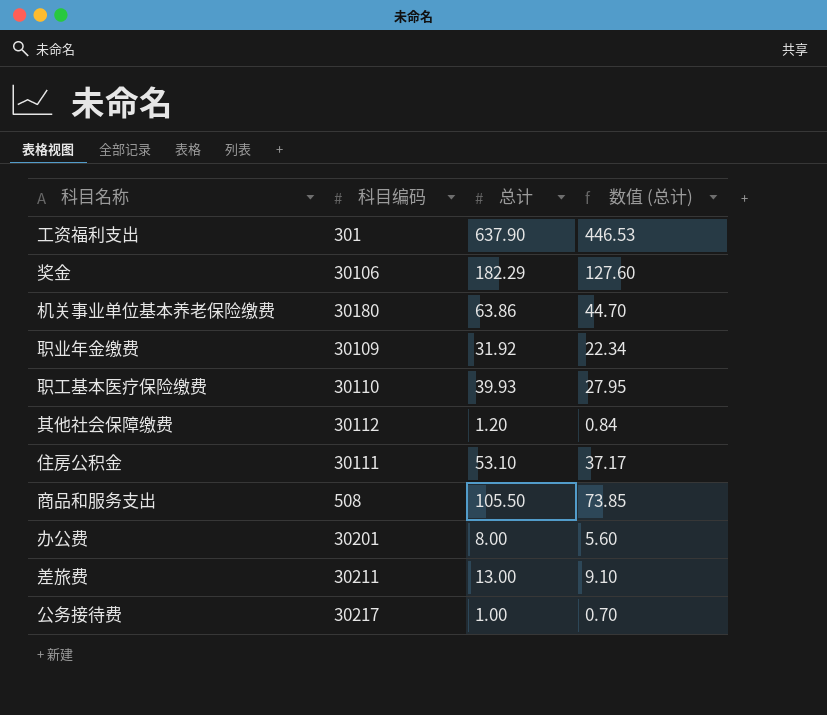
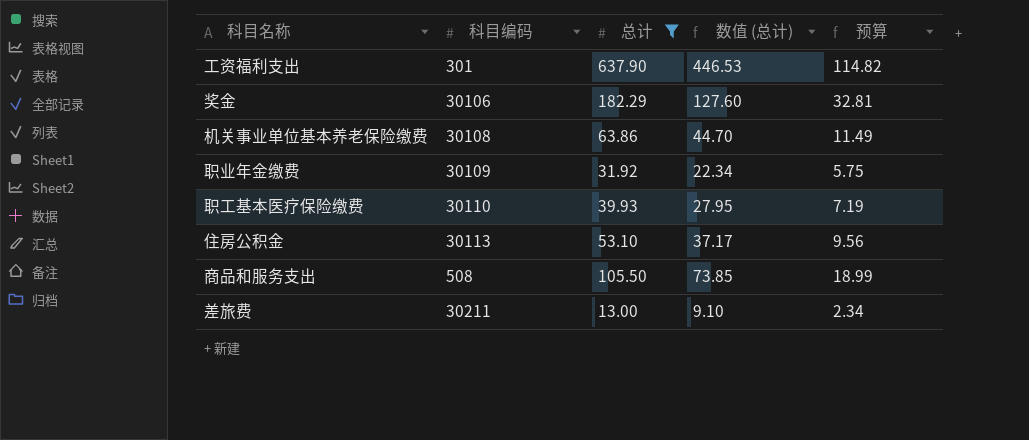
filter: none -> 总计 >= 13.00
column 预算 | formula: none -> [总计] * 0.18
机关事业单位基本养老保险缴费 | 科目编码: 30180 -> 30108
住房公积金 | 科目编码: 30111 -> 30113

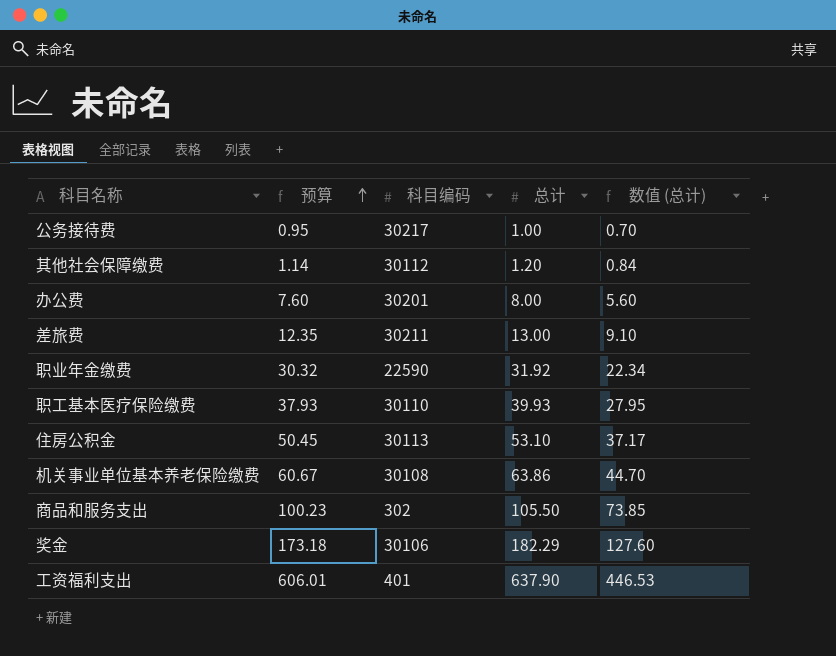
filter: 总计 >= 13.00 -> none
row order: none -> 预算 ascending
column 预算 | formula: [总计] * 0.18 -> [总计] * 0.95
column 预算 | position: 5 -> 2
职业年金缴费 | 科目编码: 30109 -> 22590
商品和服务支出 | 科目编码: 508 -> 302
工资福利支出 | 科目编码: 301 -> 401

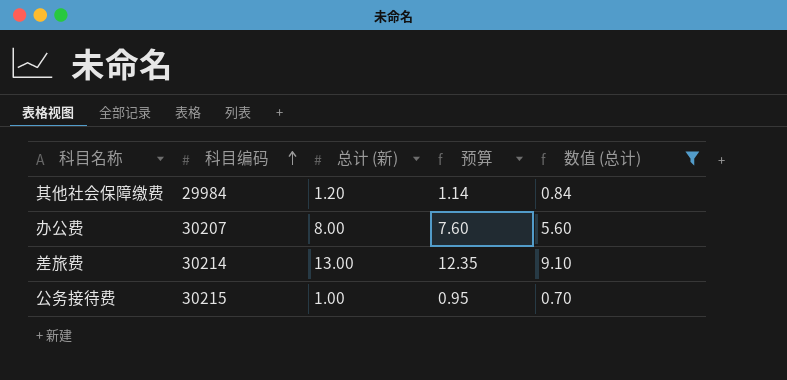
filter: none -> 数值 (总计) <= 9.10
row order: 预算 ascending -> 科目编码 ascending
column name: 总计 -> 总计 (新)
column 预算 | position: 2 -> 4
其他社会保障缴费 | 科目编码: 30112 -> 29984
办公费 | 科目编码: 30201 -> 30207
差旅费 | 科目编码: 30211 -> 30214
公务接待费 | 科目编码: 30217 -> 30215

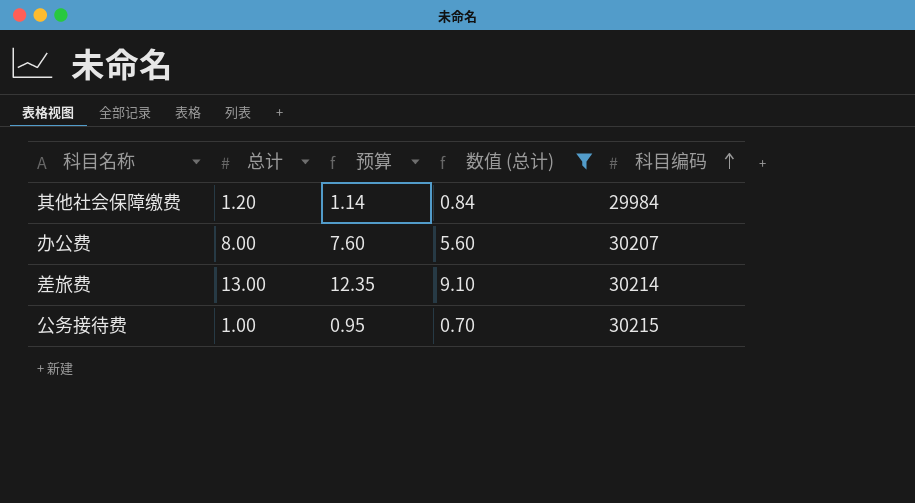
column name: 总计 (新) -> 总计
column 科目编码 | position: 2 -> 5

